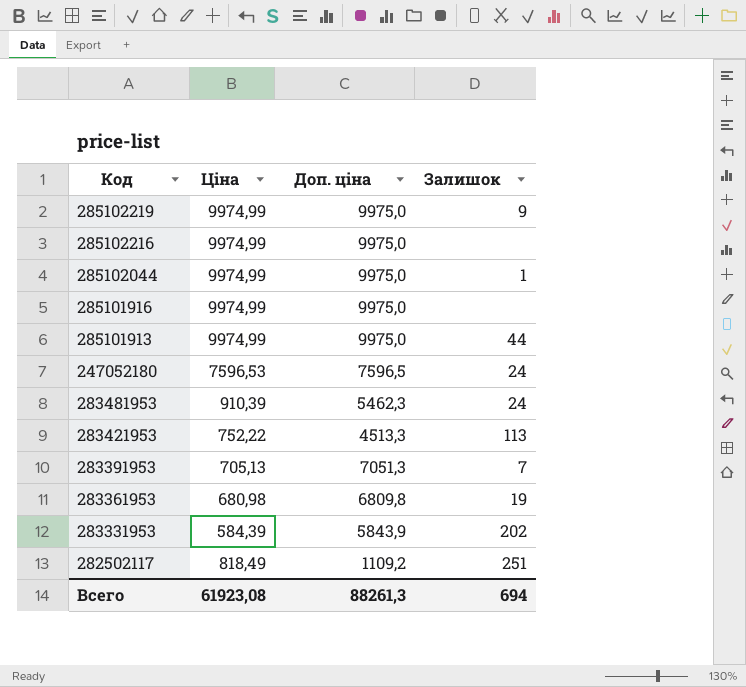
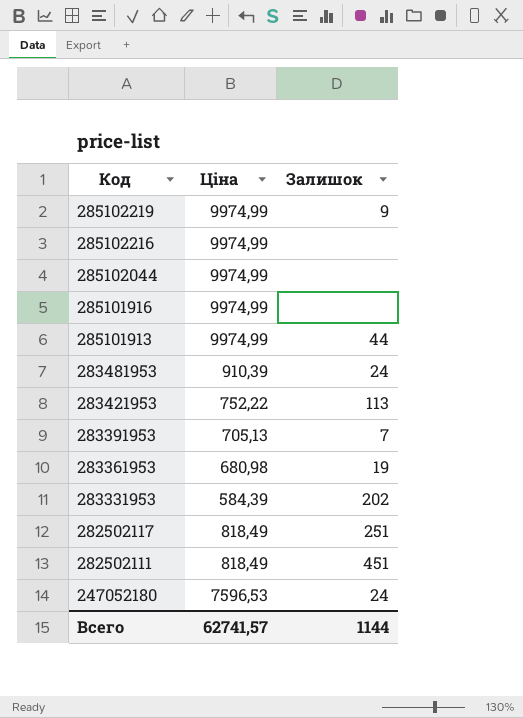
row order: none -> Код descending
column Доп. ціна | position: 3 -> none
285102044 | Залишок: 1 -> none
row 282502111: none -> 818,49 | 451
Всего | Ціна: 61923,08 -> 62741,57
Всего | Залишок: 694 -> 1144

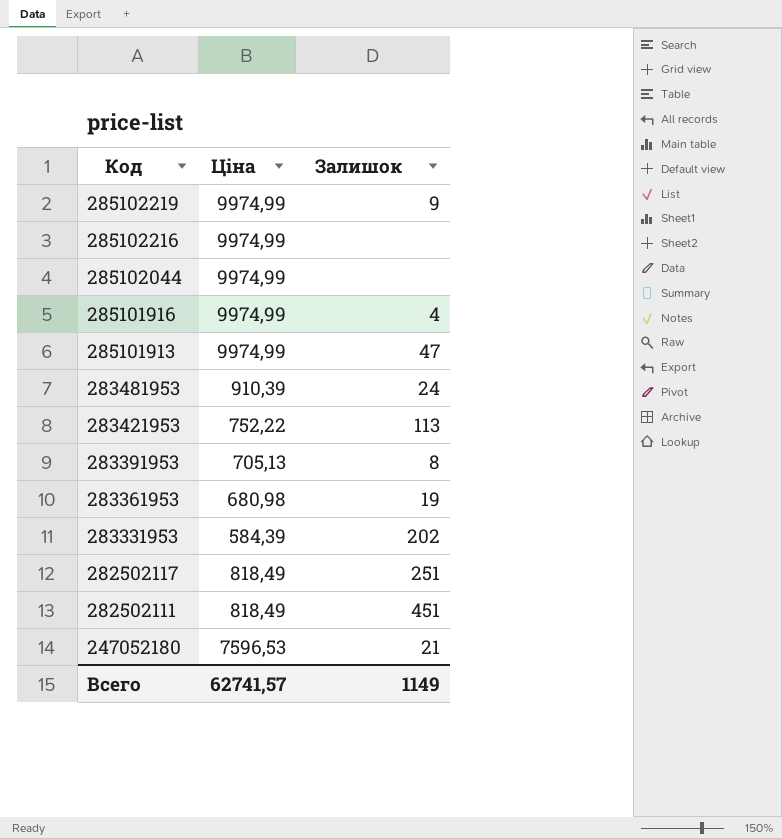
285101916 | Залишок: none -> 4
285101913 | Залишок: 44 -> 47
283391953 | Залишок: 7 -> 8
247052180 | Залишок: 24 -> 21
Всего | Залишок: 1144 -> 1149

